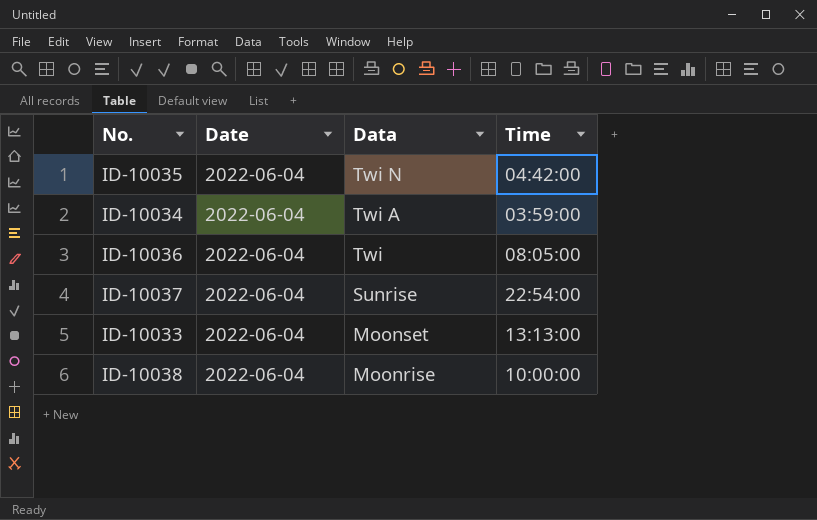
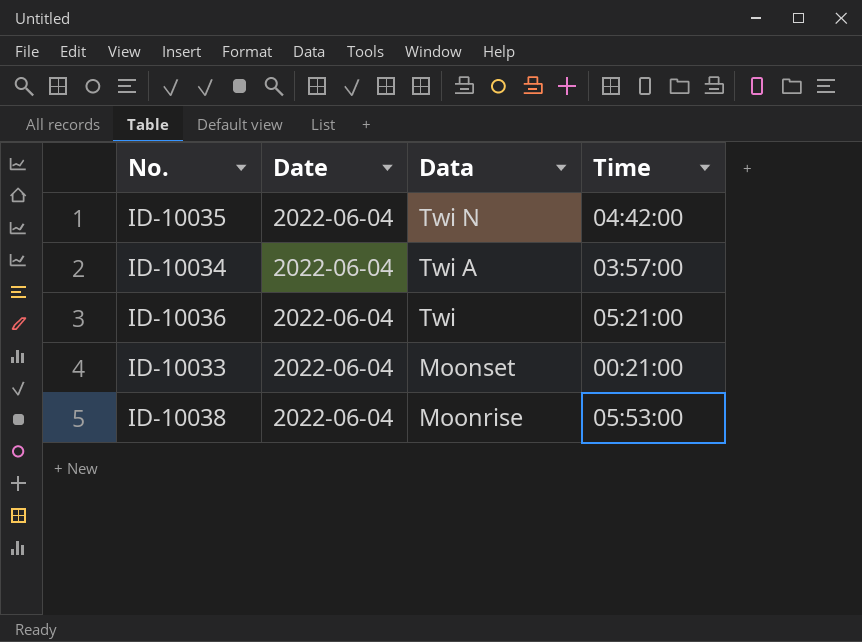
row ID-10037: 2022-06-04 | Sunrise | 22:54:00 -> none
ID-10034 | Time: 03:59:00 -> 03:57:00
ID-10036 | Time: 08:05:00 -> 05:21:00
ID-10033 | Time: 13:13:00 -> 00:21:00
ID-10038 | Time: 10:00:00 -> 05:53:00

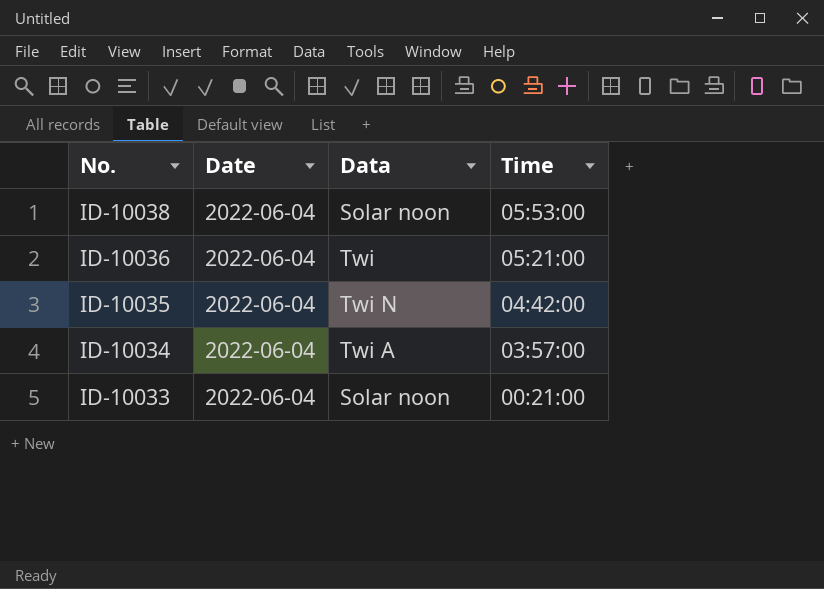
row order: Data descending -> No. descending
ID-10038 | Data: Moonrise -> Solar noon
ID-10033 | Data: Moonset -> Solar noon

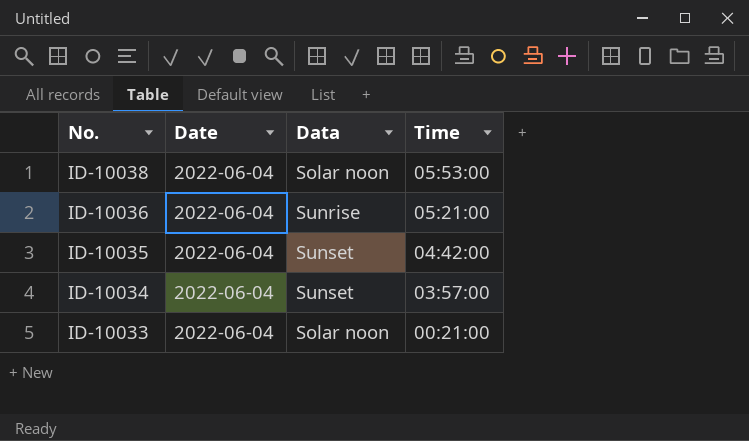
ID-10036 | Data: Twi -> Sunrise
ID-10035 | Data: Twi N -> Sunset
ID-10034 | Data: Twi A -> Sunset

